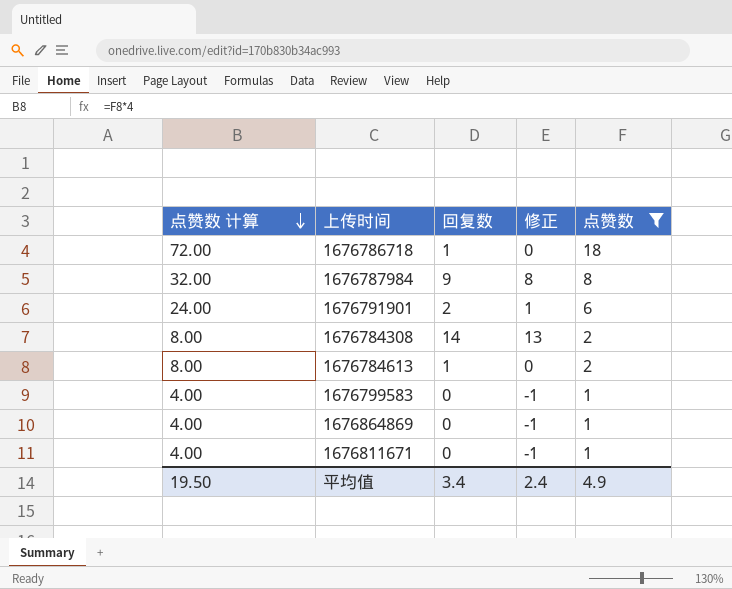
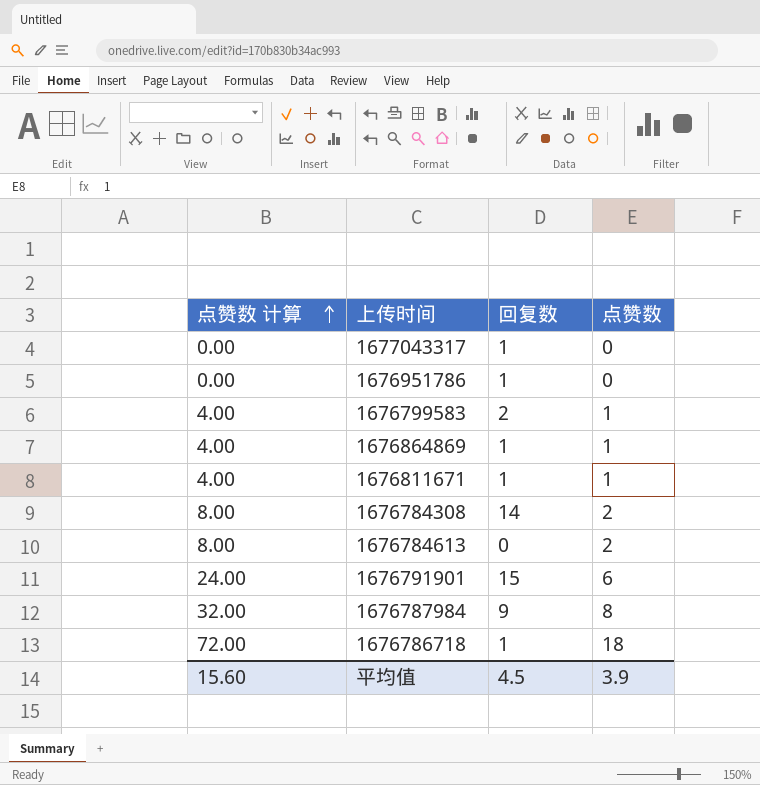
filter: 点赞数 != 0 -> none
row order: 点赞数 计算 descending -> 点赞数 计算 ascending
column 修正 | formula: [回复数] - 1 -> none
1676799583 | 回复数: 0 -> 2
1676864869 | 回复数: 0 -> 1
1676811671 | 回复数: 0 -> 1
1676784613 | 回复数: 1 -> 0
1676791901 | 回复数: 2 -> 15
平均值 | 点赞数 计算: 19.50 -> 15.60
平均值 | 回复数: 3.4 -> 4.5
平均值 | 点赞数: 4.9 -> 3.9

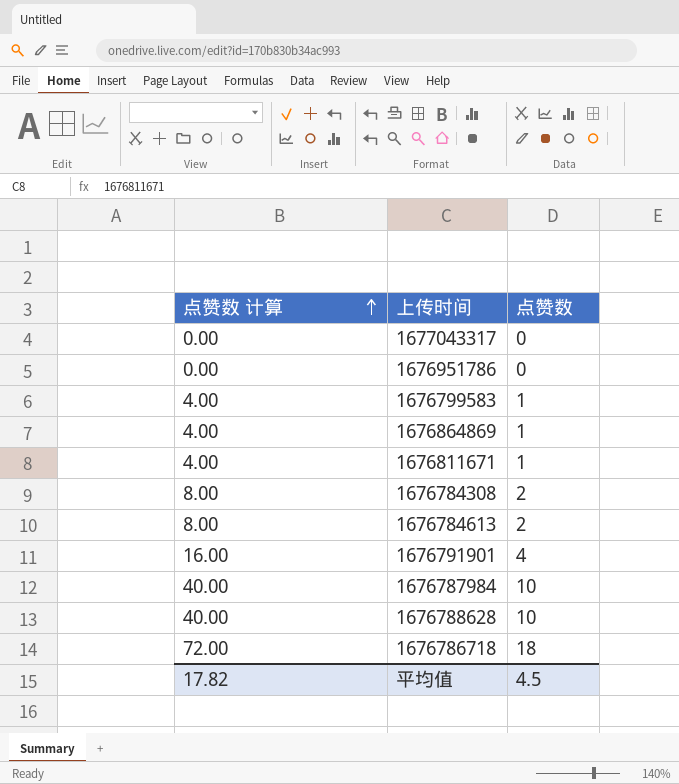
column 回复数 | position: 3 -> none
1676791901 | 点赞数 计算: 24.00 -> 16.00
1676791901 | 点赞数: 6 -> 4
1676787984 | 点赞数 计算: 32.00 -> 40.00
1676787984 | 点赞数: 8 -> 10
row 1676788628: none -> 40.00 | 10
平均值 | 点赞数 计算: 15.60 -> 17.82
平均值 | 点赞数: 3.9 -> 4.5

